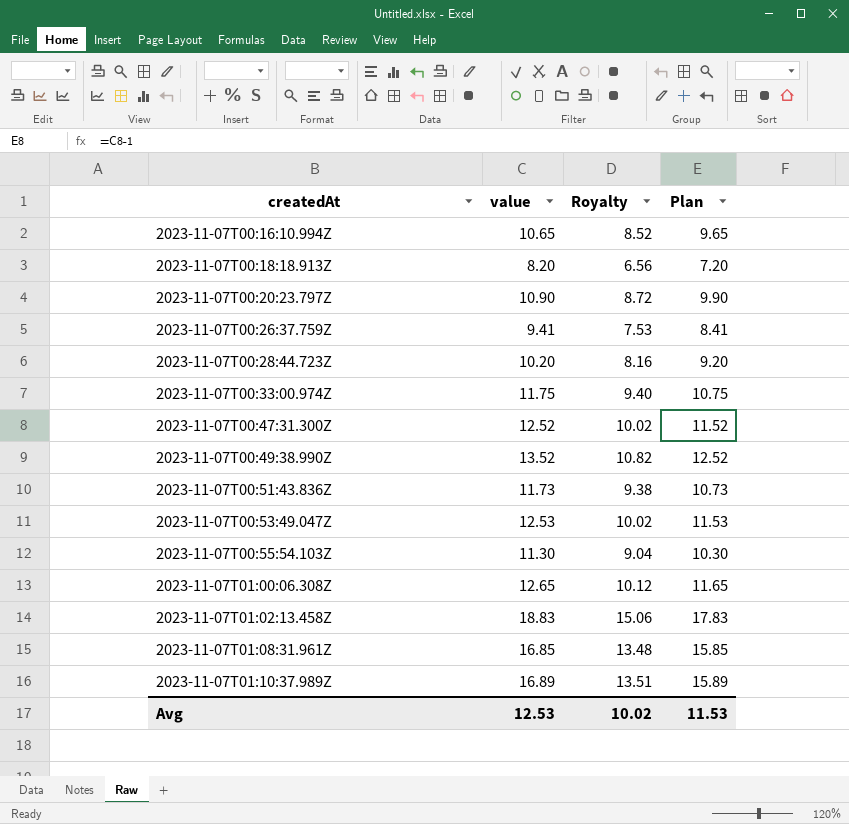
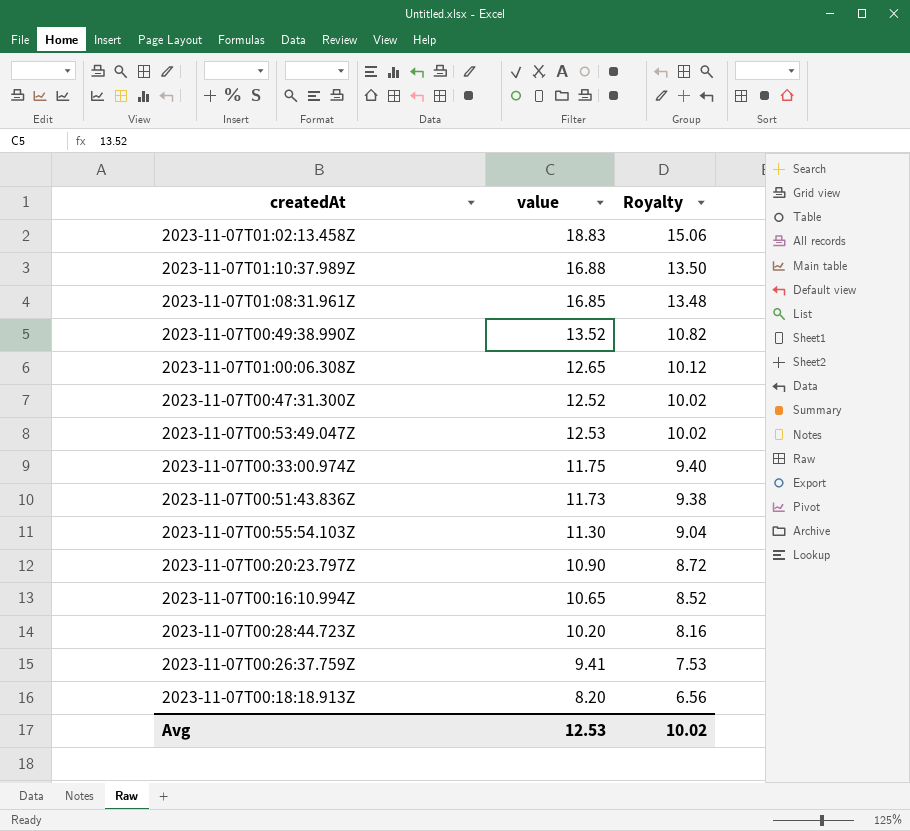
row order: createdAt ascending -> Royalty descending
column Plan | formula: [value] - 1 -> none
2023-11-07T01:10:37.989Z | value: 16.89 -> 16.88
2023-11-07T01:10:37.989Z | Royalty: 13.51 -> 13.50

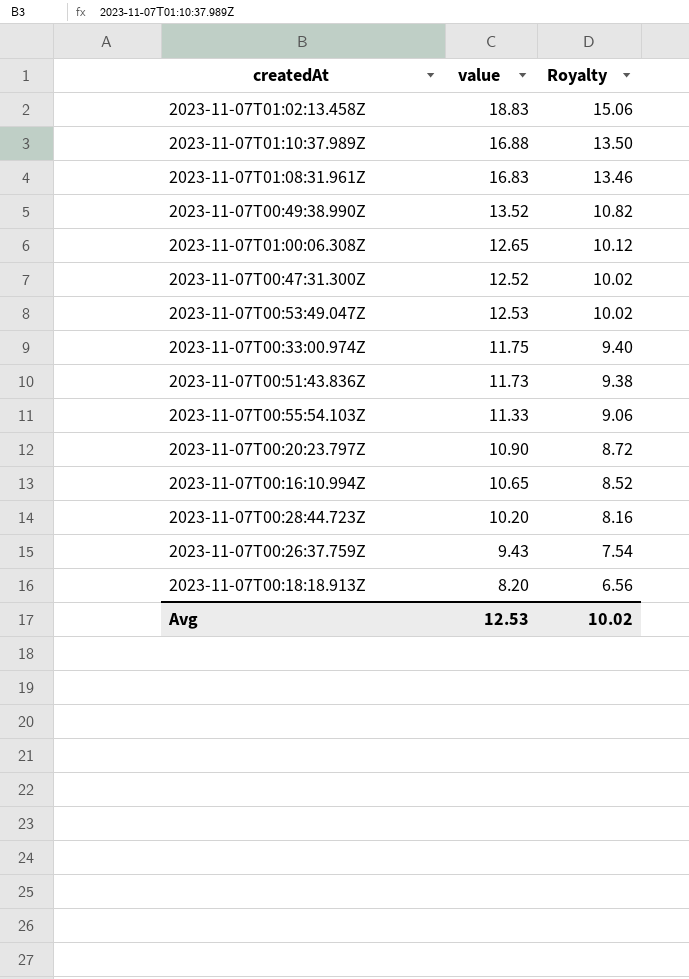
2023-11-07T01:08:31.961Z | value: 16.85 -> 16.83
2023-11-07T01:08:31.961Z | Royalty: 13.48 -> 13.46
2023-11-07T00:55:54.103Z | value: 11.30 -> 11.33
2023-11-07T00:55:54.103Z | Royalty: 9.04 -> 9.06
2023-11-07T00:26:37.759Z | value: 9.41 -> 9.43
2023-11-07T00:26:37.759Z | Royalty: 7.53 -> 7.54

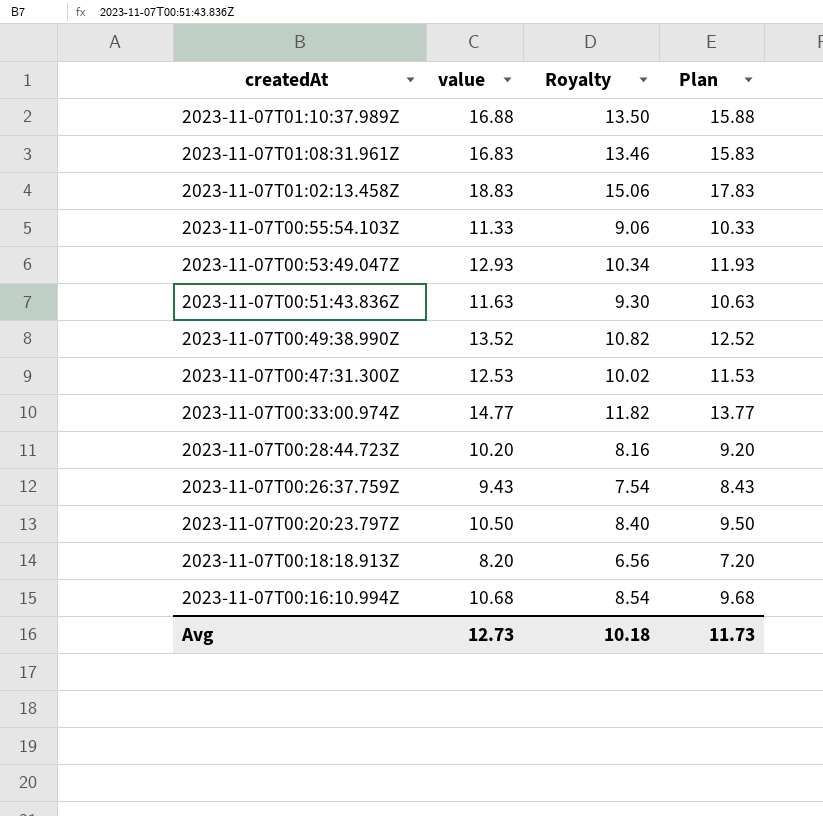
row order: Royalty descending -> createdAt descending
column Plan | formula: none -> [value] - 1
row 2023-11-07T01:00:06.308Z: 12.65 | 10.12 -> none
2023-11-07T00:53:49.047Z | value: 12.53 -> 12.93
2023-11-07T00:53:49.047Z | Royalty: 10.02 -> 10.34
2023-11-07T00:51:43.836Z | value: 11.73 -> 11.63
2023-11-07T00:51:43.836Z | Royalty: 9.38 -> 9.30
2023-11-07T00:47:31.300Z | value: 12.52 -> 12.53
2023-11-07T00:33:00.974Z | value: 11.75 -> 14.77
2023-11-07T00:33:00.974Z | Royalty: 9.40 -> 11.82
2023-11-07T00:20:23.797Z | value: 10.90 -> 10.50
2023-11-07T00:20:23.797Z | Royalty: 8.72 -> 8.40
2023-11-07T00:16:10.994Z | value: 10.65 -> 10.68
2023-11-07T00:16:10.994Z | Royalty: 8.52 -> 8.54
Avg | value: 12.53 -> 12.73
Avg | Royalty: 10.02 -> 10.18

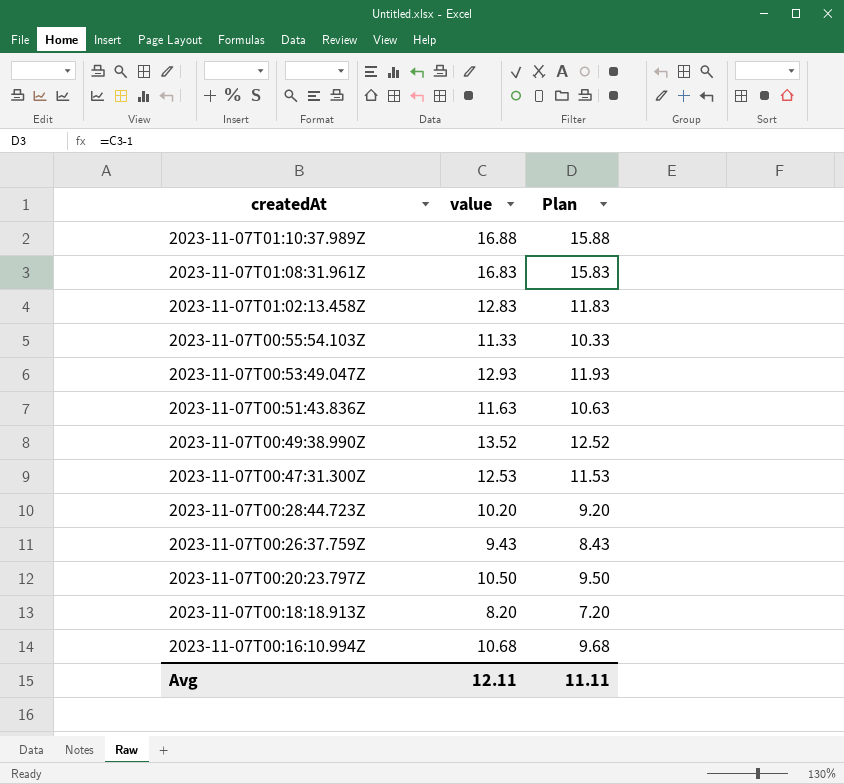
column Royalty | formula: [value] * 0.8 -> none
row 2023-11-07T00:33:00.974Z: 14.77 | 11.82 | 13.77 -> none
2023-11-07T01:02:13.458Z | value: 18.83 -> 12.83
2023-11-07T01:02:13.458Z | Plan: 17.83 -> 11.83
Avg | value: 12.73 -> 12.11
Avg | Plan: 11.73 -> 11.11

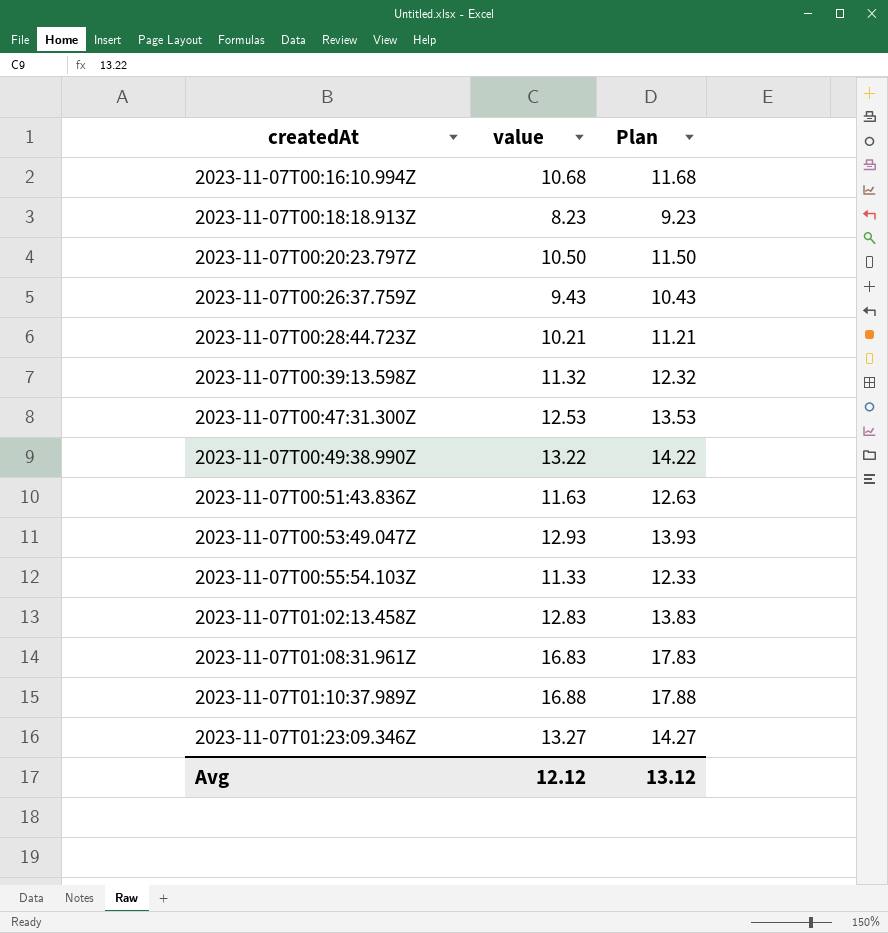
row order: createdAt descending -> createdAt ascending
column Plan | formula: [value] - 1 -> [value] + 1
2023-11-07T00:18:18.913Z | value: 8.20 -> 8.23
2023-11-07T00:28:44.723Z | value: 10.20 -> 10.21
row 2023-11-07T00:39:13.598Z: none -> 11.32 | 12.32
2023-11-07T00:49:38.990Z | value: 13.52 -> 13.22
row 2023-11-07T01:23:09.346Z: none -> 13.27 | 14.27
Avg | value: 12.11 -> 12.12
Avg | Plan: 11.11 -> 13.12

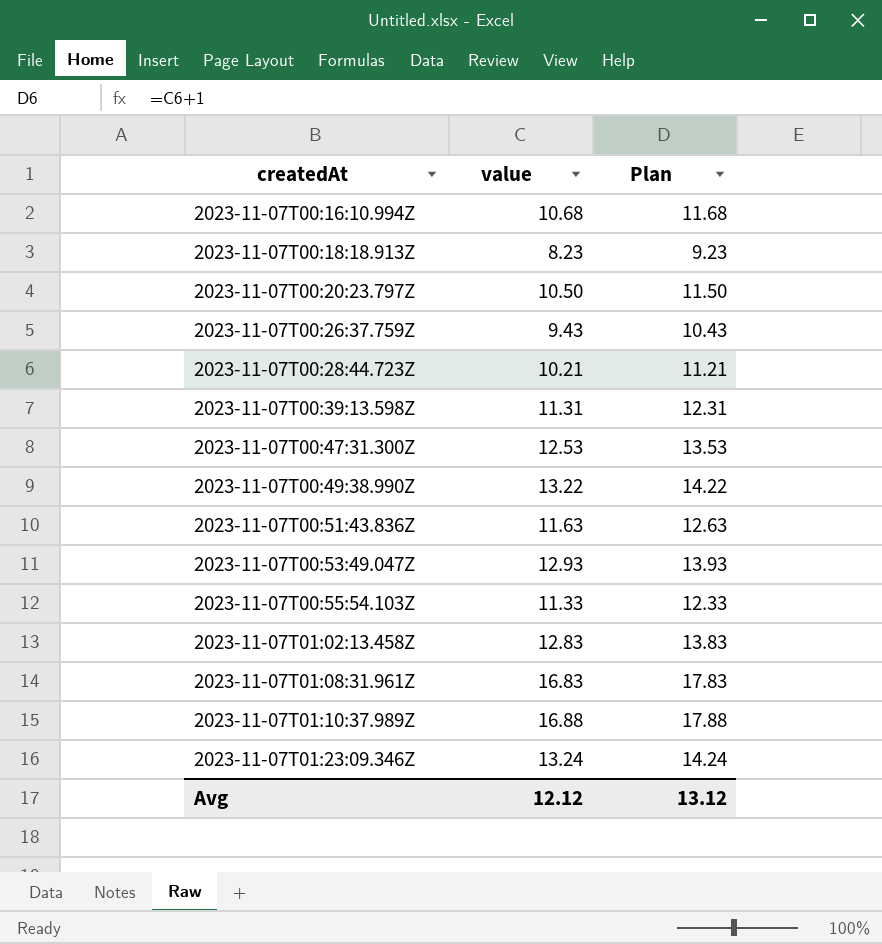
2023-11-07T00:39:13.598Z | value: 11.32 -> 11.31
2023-11-07T00:39:13.598Z | Plan: 12.32 -> 12.31
2023-11-07T01:23:09.346Z | value: 13.27 -> 13.24
2023-11-07T01:23:09.346Z | Plan: 14.27 -> 14.24

